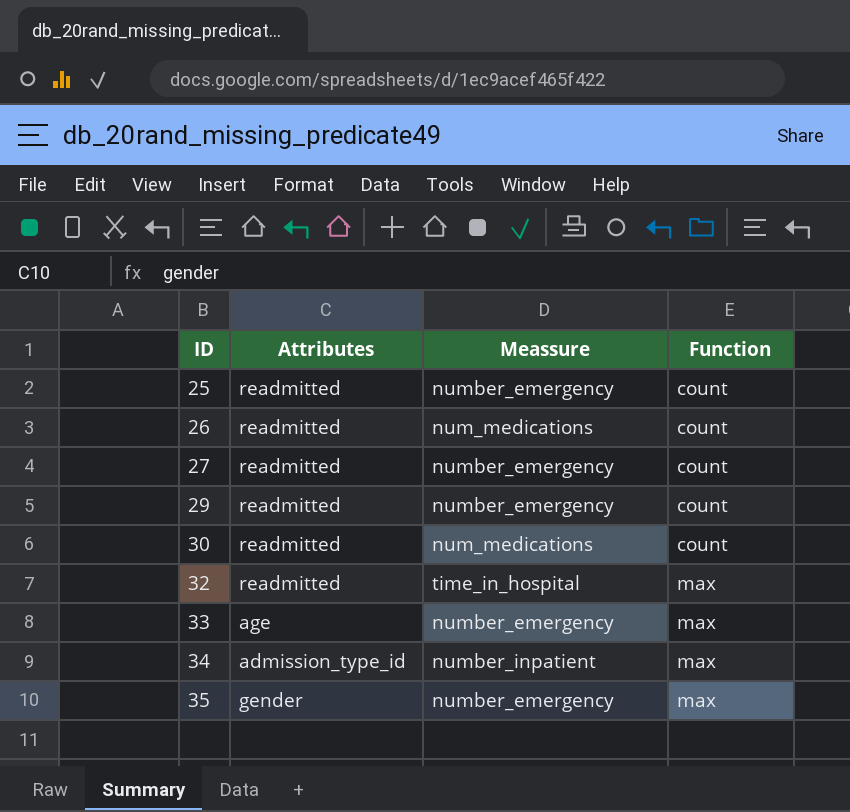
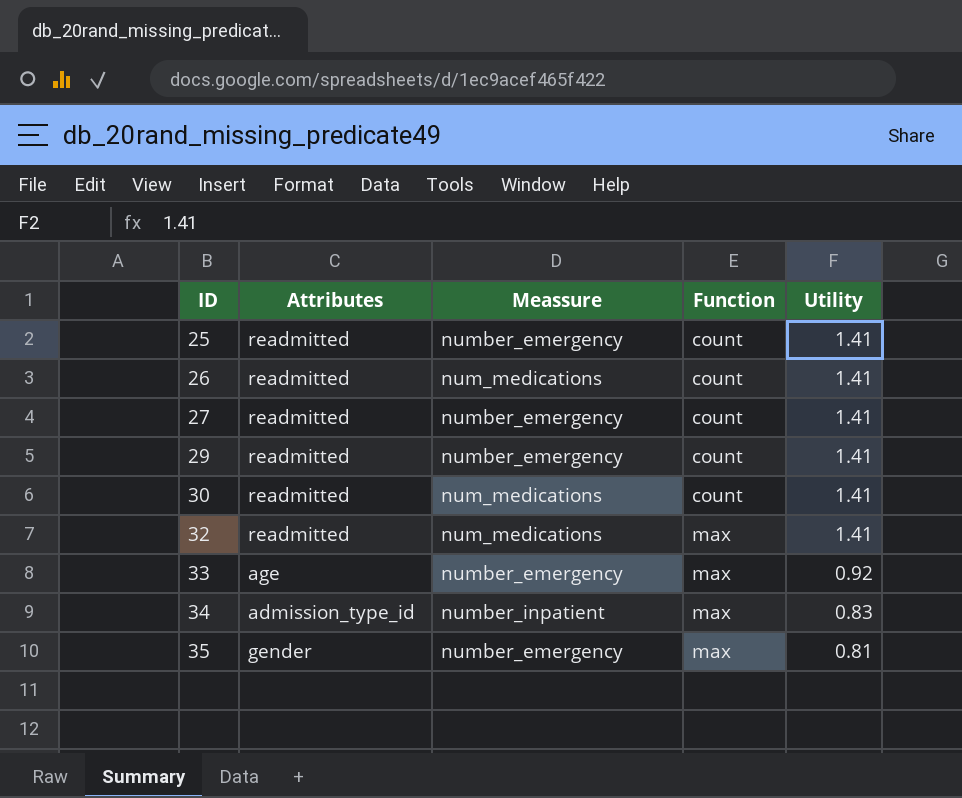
column Utility | position: none -> 5
32 | Meassure: time_in_hospital -> num_medications

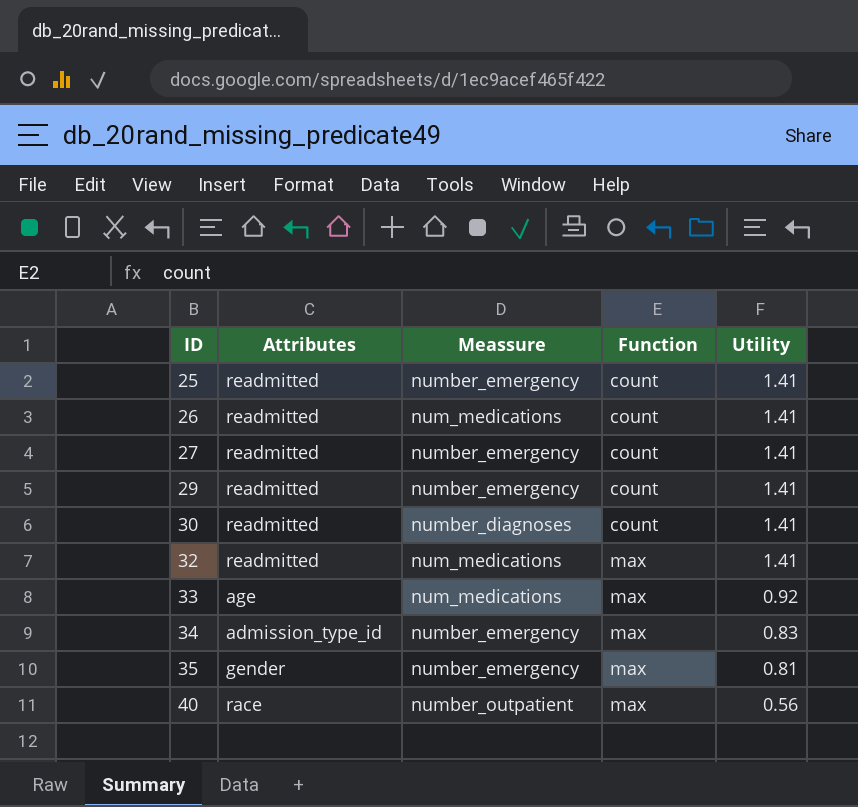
30 | Meassure: num_medications -> number_diagnoses
33 | Meassure: number_emergency -> num_medications
34 | Meassure: number_inpatient -> number_emergency
row 40: none -> race | number_outpatient | max | 0.56

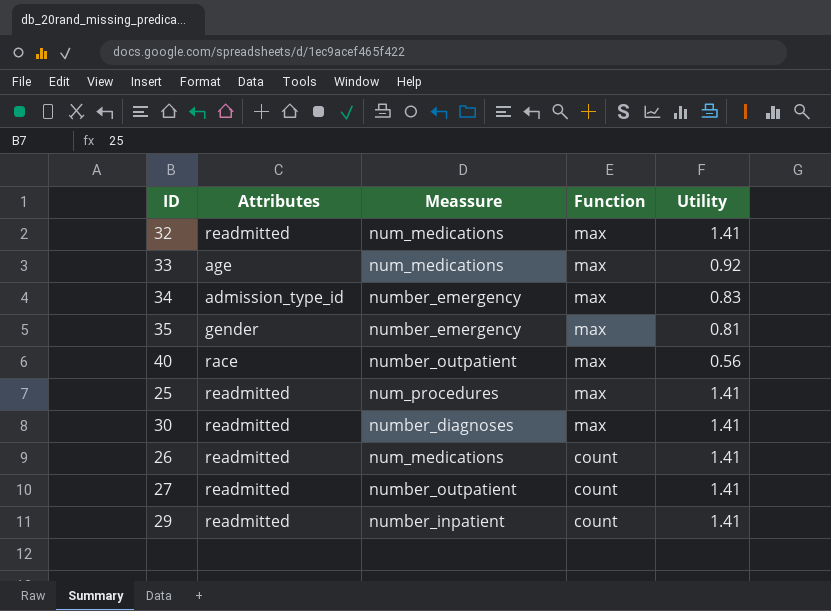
row order: ID ascending -> Function descending
25 | Meassure: number_emergency -> num_procedures
25 | Function: count -> max
30 | Function: count -> max
27 | Meassure: number_emergency -> number_outpatient
29 | Meassure: number_emergency -> number_inpatient

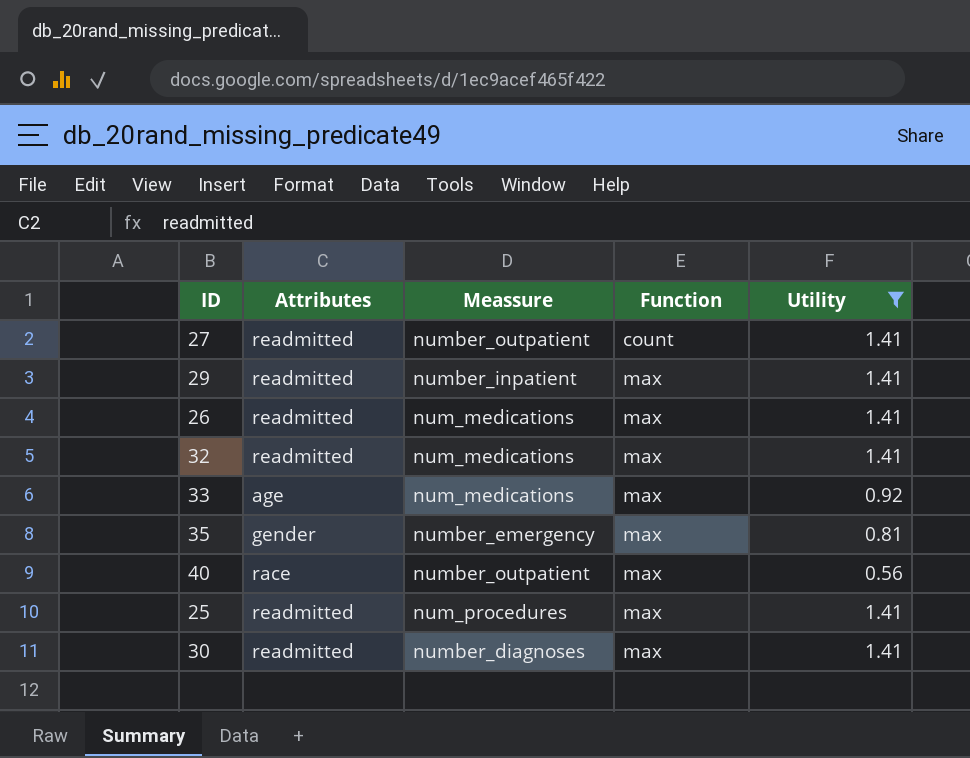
filter: none -> Utility != 0.83
row order: Function descending -> Function ascending
29 | Function: count -> max
26 | Function: count -> max

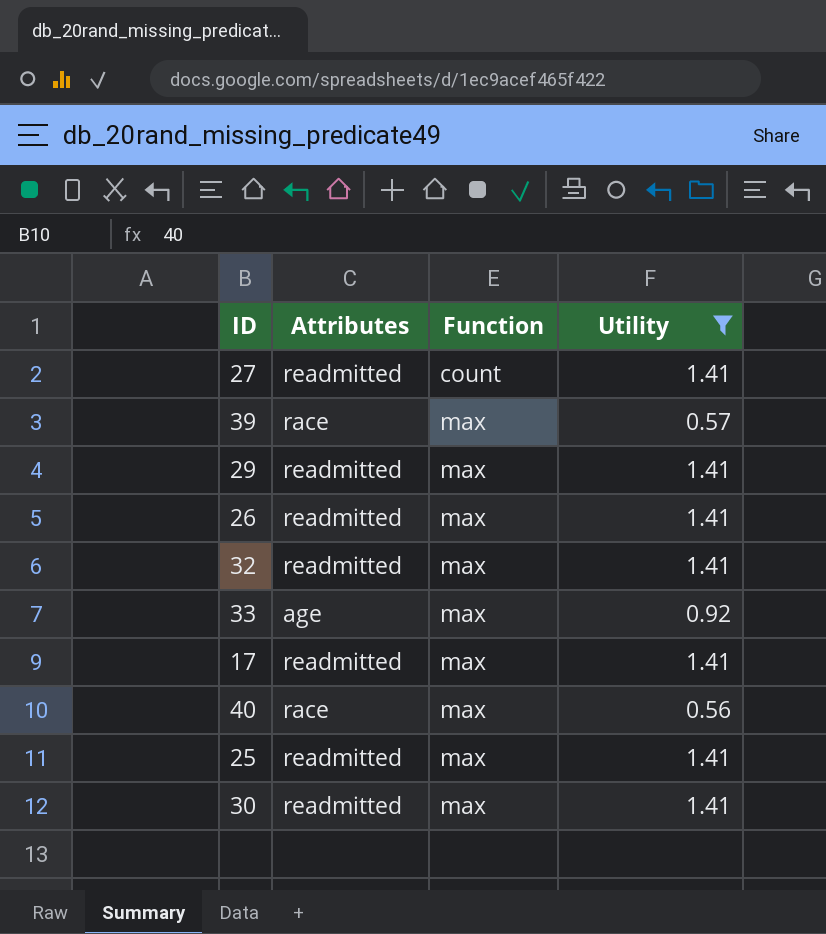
column Meassure | position: 3 -> none
row 35: gender | number_emergency | max | 0.81 -> none
row 39: none -> race | max | 0.57
row 17: none -> readmitted | max | 1.41

